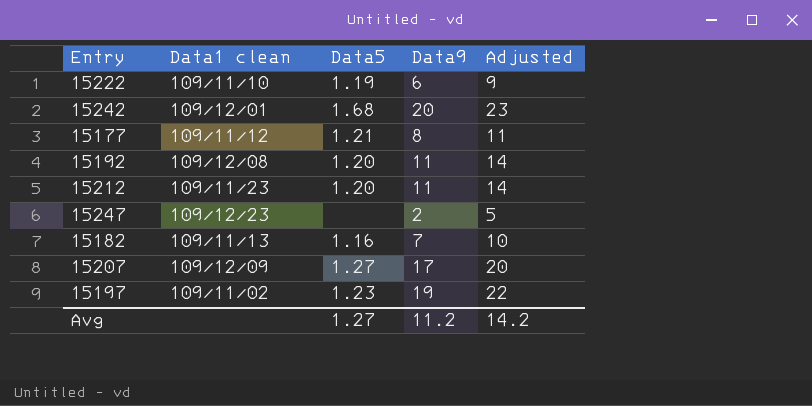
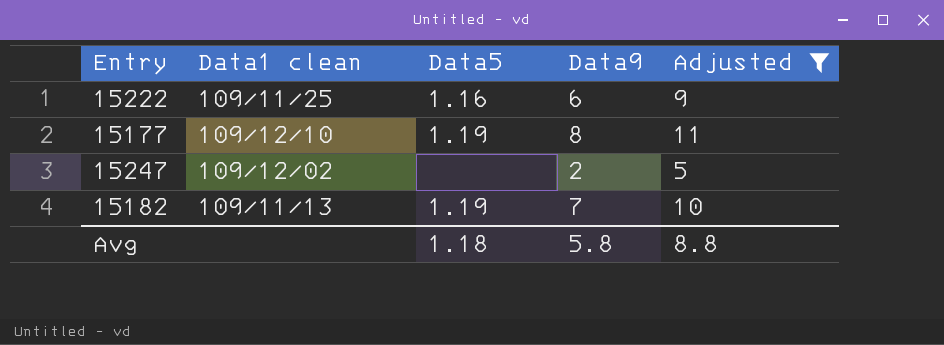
filter: none -> Adjusted <= 11
15222 | Data1 clean: 109/11/10 -> 109/11/25
15222 | Data5: 1.19 -> 1.16
15177 | Data1 clean: 109/11/12 -> 109/12/10
15177 | Data5: 1.21 -> 1.19
15247 | Data1 clean: 109/12/23 -> 109/12/02
15182 | Data5: 1.16 -> 1.19
Avg | Data5: 1.27 -> 1.18
Avg | Data9: 11.2 -> 5.8
Avg | Adjusted: 14.2 -> 8.8

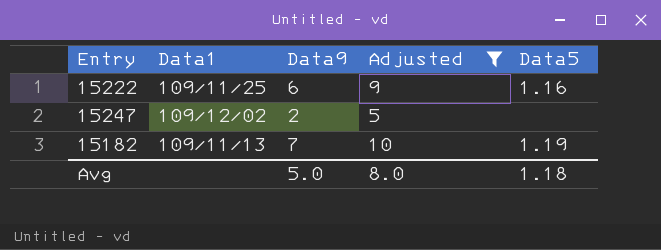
column name: Data1 clean -> Data1
column Data5 | position: 3 -> 5
row 15177: 109/12/10 | 1.19 | 8 | 11 -> none
Avg | Data9: 5.8 -> 5.0
Avg | Adjusted: 8.8 -> 8.0

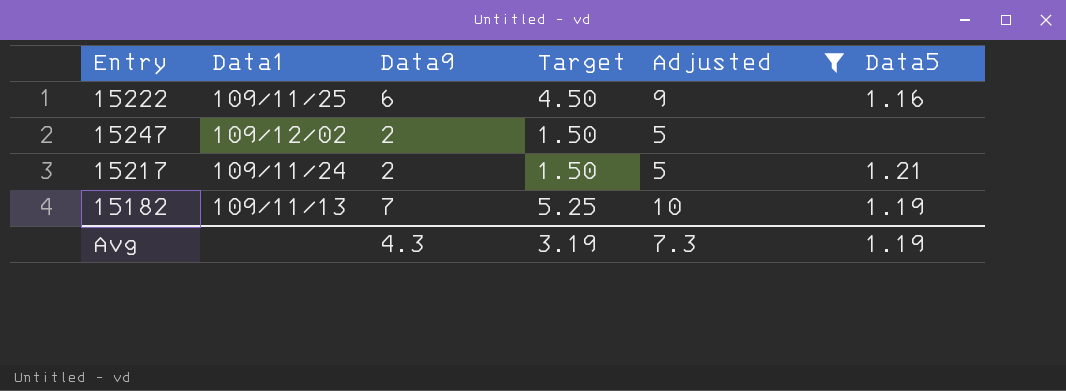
column Target | formula: none -> [Data9] * 0.75
row 15217: none -> 109/11/24 | 2 | 1.50 | 5 | 1.21
Avg | Data9: 5.0 -> 4.3
Avg | Adjusted: 8.0 -> 7.3
Avg | Data5: 1.18 -> 1.19

